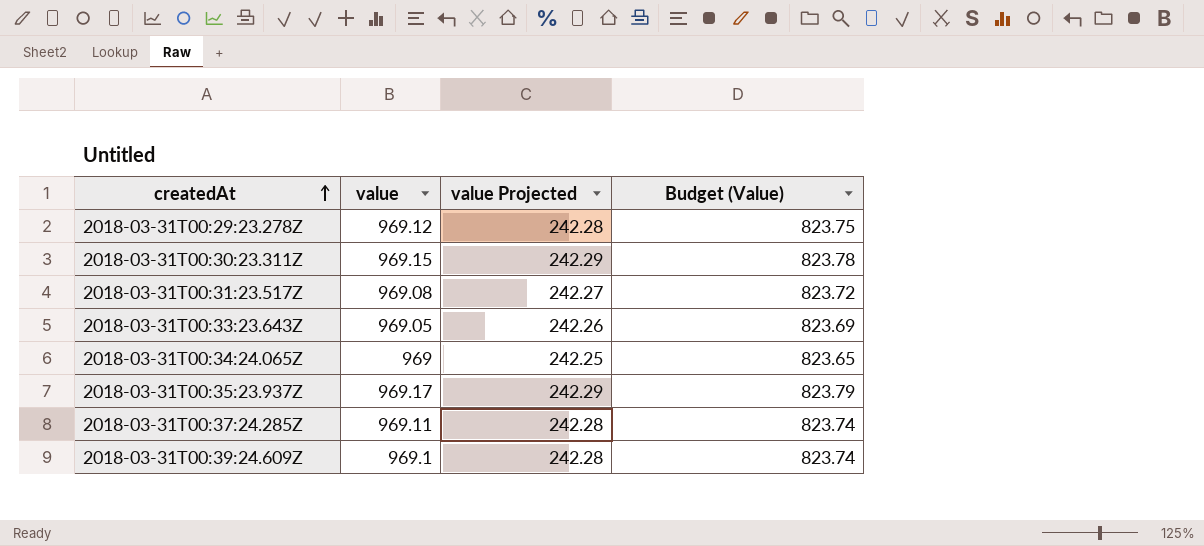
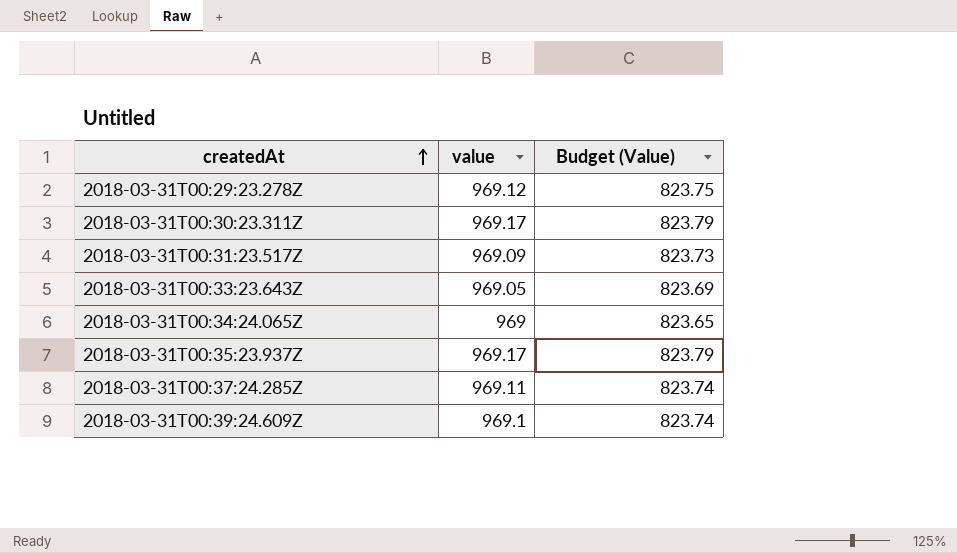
column value Projected | formula: [value] * 0.25 -> none
2018-03-31T00:30:23.311Z | value: 969.15 -> 969.17
2018-03-31T00:30:23.311Z | Budget (Value): 823.78 -> 823.79
2018-03-31T00:31:23.517Z | value: 969.08 -> 969.09
2018-03-31T00:31:23.517Z | Budget (Value): 823.72 -> 823.73

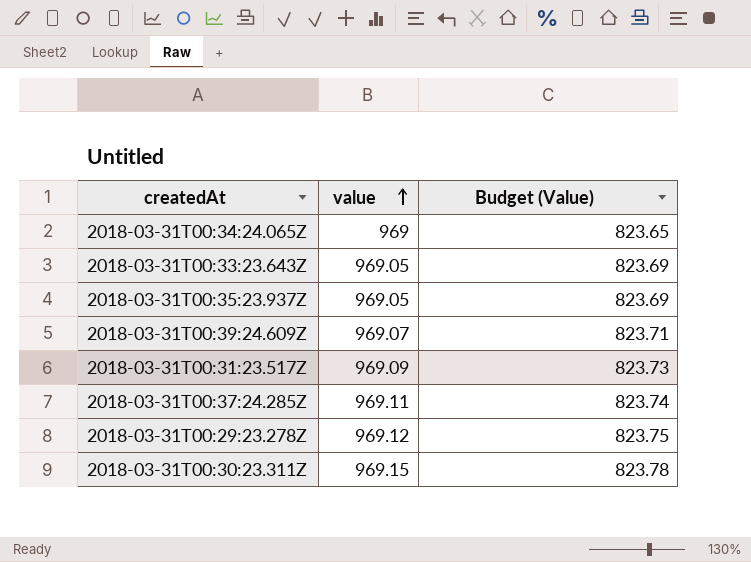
row order: createdAt ascending -> value ascending
2018-03-31T00:35:23.937Z | value: 969.17 -> 969.05
2018-03-31T00:35:23.937Z | Budget (Value): 823.79 -> 823.69
2018-03-31T00:39:24.609Z | value: 969.1 -> 969.07
2018-03-31T00:39:24.609Z | Budget (Value): 823.74 -> 823.71
2018-03-31T00:30:23.311Z | value: 969.17 -> 969.15
2018-03-31T00:30:23.311Z | Budget (Value): 823.79 -> 823.78

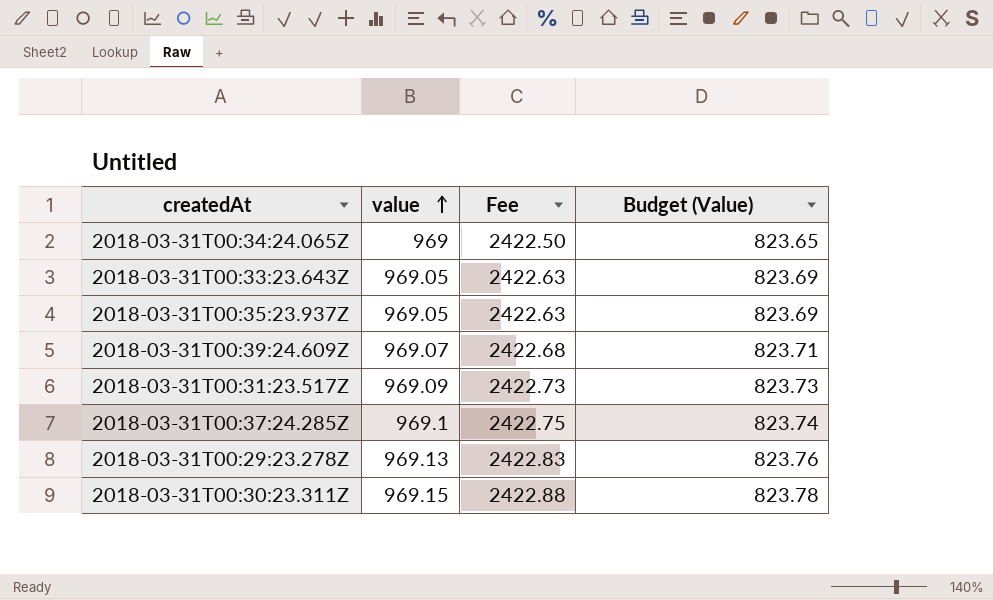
column Fee | formula: none -> [value] * 2.5
2018-03-31T00:37:24.285Z | value: 969.11 -> 969.1
2018-03-31T00:29:23.278Z | value: 969.12 -> 969.13
2018-03-31T00:29:23.278Z | Budget (Value): 823.75 -> 823.76

